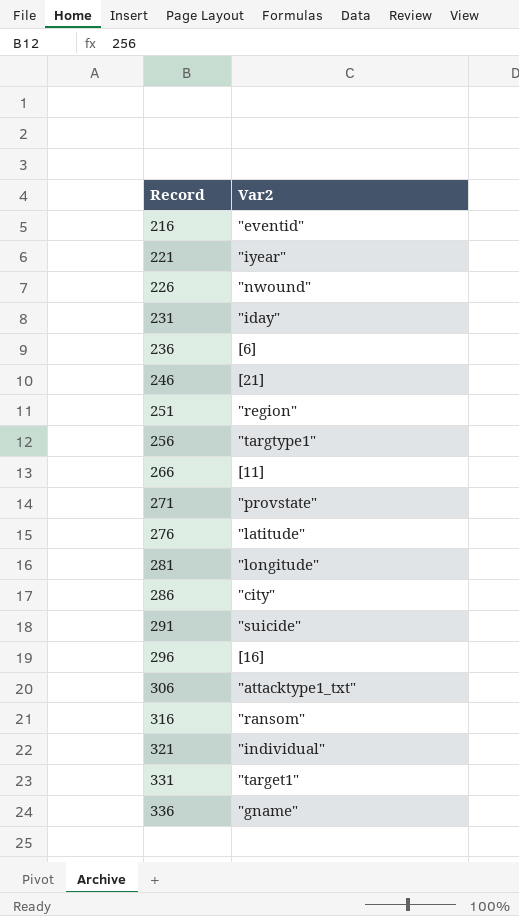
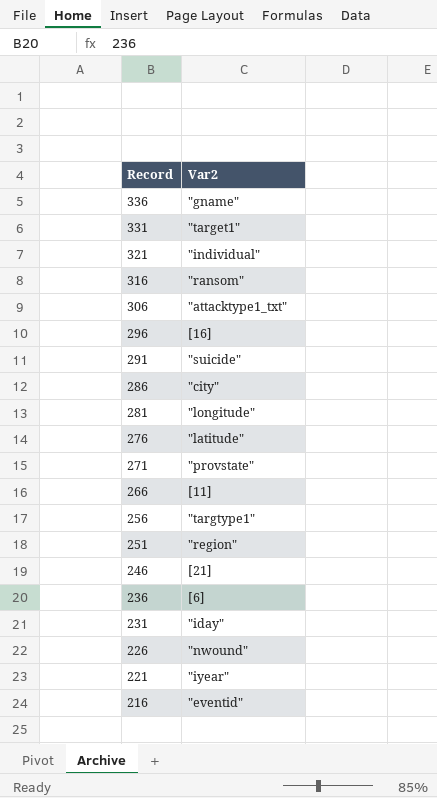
row order: Record ascending -> Record descending

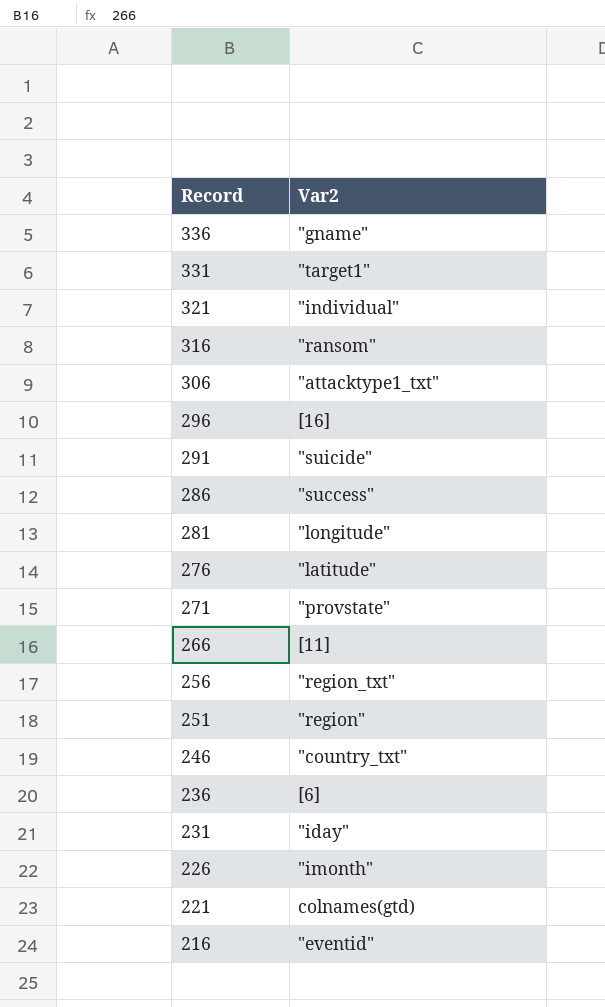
286 | Var2: "city" -> "success"
256 | Var2: "targtype1" -> "region_txt"
246 | Var2: [21] -> "country_txt"
226 | Var2: "nwound" -> "imonth"
221 | Var2: "iyear" -> colnames(gtd)

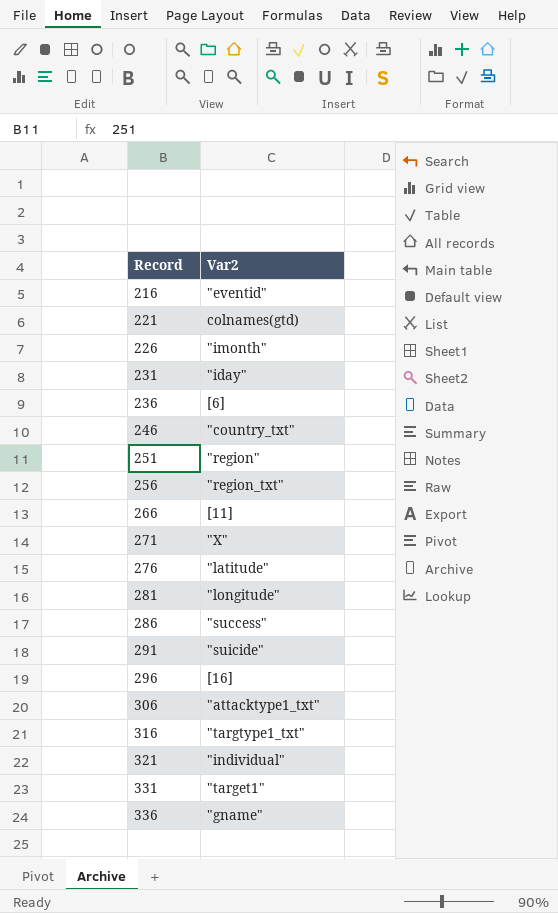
row order: Record descending -> Record ascending
271 | Var2: "provstate" -> "X"
316 | Var2: "ransom" -> "targtype1_txt"

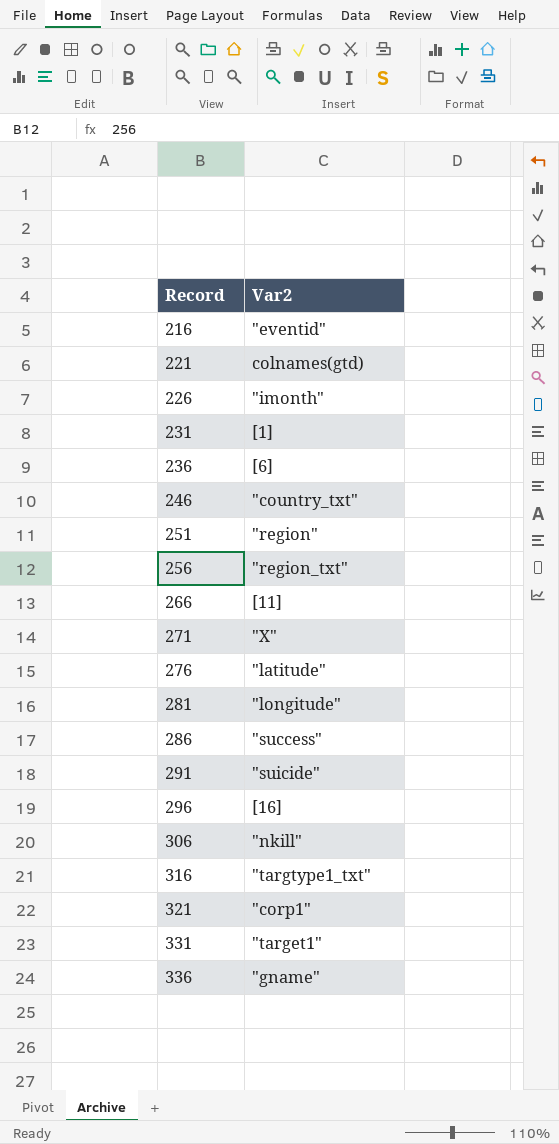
231 | Var2: "iday" -> [1]
306 | Var2: "attacktype1_txt" -> "nkill"
321 | Var2: "individual" -> "corp1"

